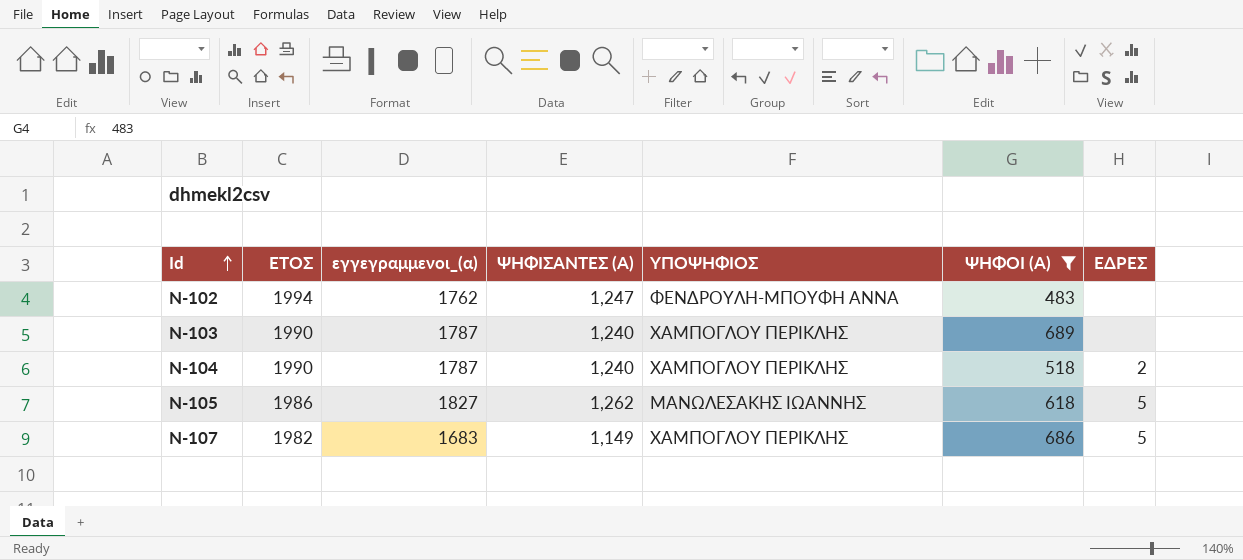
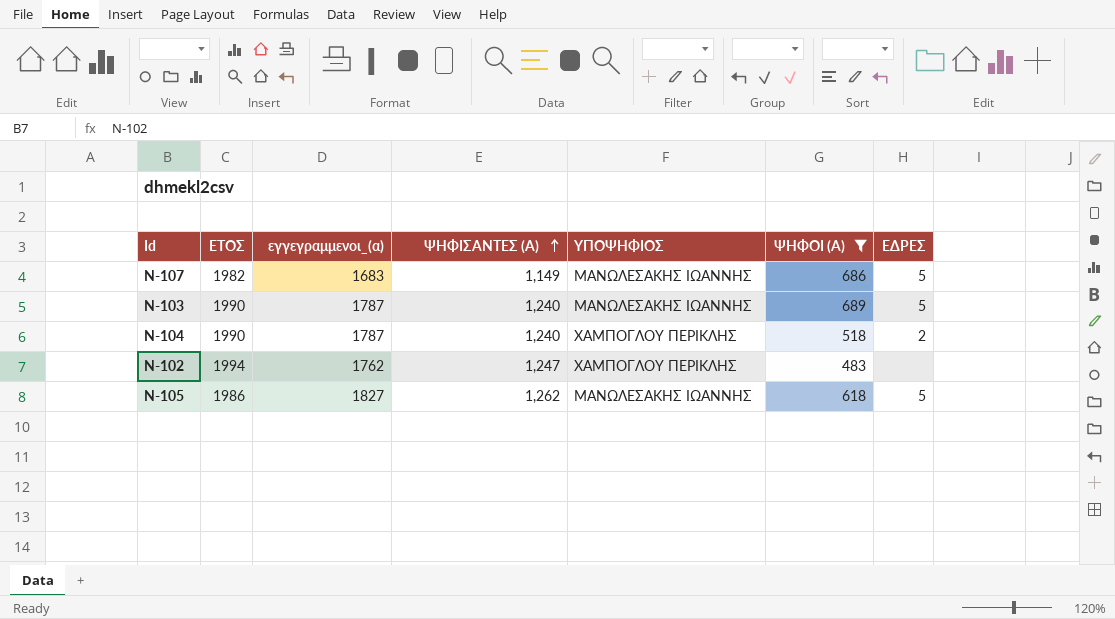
row order: Id ascending -> ΨΗΦΙΣΑΝΤΕΣ (Α) ascending
N-107 | ΥΠΟΨΗΦΙΟΣ: ΧΑΜΠΟΓΛΟΥ ΠΕΡΙΚΛΗΣ -> ΜΑΝΩΛΕΣΑΚΗΣ ΙΩΑΝΝΗΣ
N-103 | ΥΠΟΨΗΦΙΟΣ: ΧΑΜΠΟΓΛΟΥ ΠΕΡΙΚΛΗΣ -> ΜΑΝΩΛΕΣΑΚΗΣ ΙΩΑΝΝΗΣ
N-103 | ΕΔΡΕΣ: none -> 5
N-102 | ΥΠΟΨΗΦΙΟΣ: ΦΕΝΔΡΟΥΛΗ-ΜΠΟΥΦΗ ΑΝΝΑ -> ΧΑΜΠΟΓΛΟΥ ΠΕΡΙΚΛΗΣ

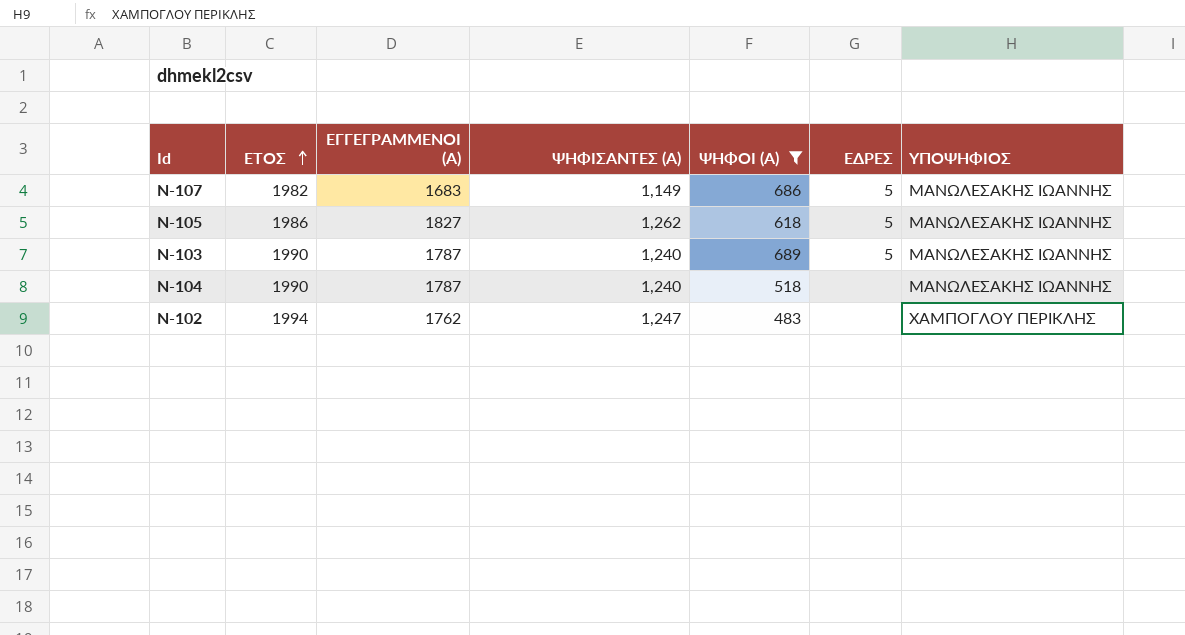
row order: ΨΗΦΙΣΑΝΤΕΣ (Α) ascending -> ΕΤΟΣ ascending
column name: εγγεγραμμενοι_(α) -> ΕΓΓΕΓΡΑΜΜΕΝΟΙ (Α)
column ΥΠΟΨΗΦΙΟΣ | position: 5 -> 7
N-104 | ΕΔΡΕΣ: 2 -> none
N-104 | ΥΠΟΨΗΦΙΟΣ: ΧΑΜΠΟΓΛΟΥ ΠΕΡΙΚΛΗΣ -> ΜΑΝΩΛΕΣΑΚΗΣ ΙΩΑΝΝΗΣ

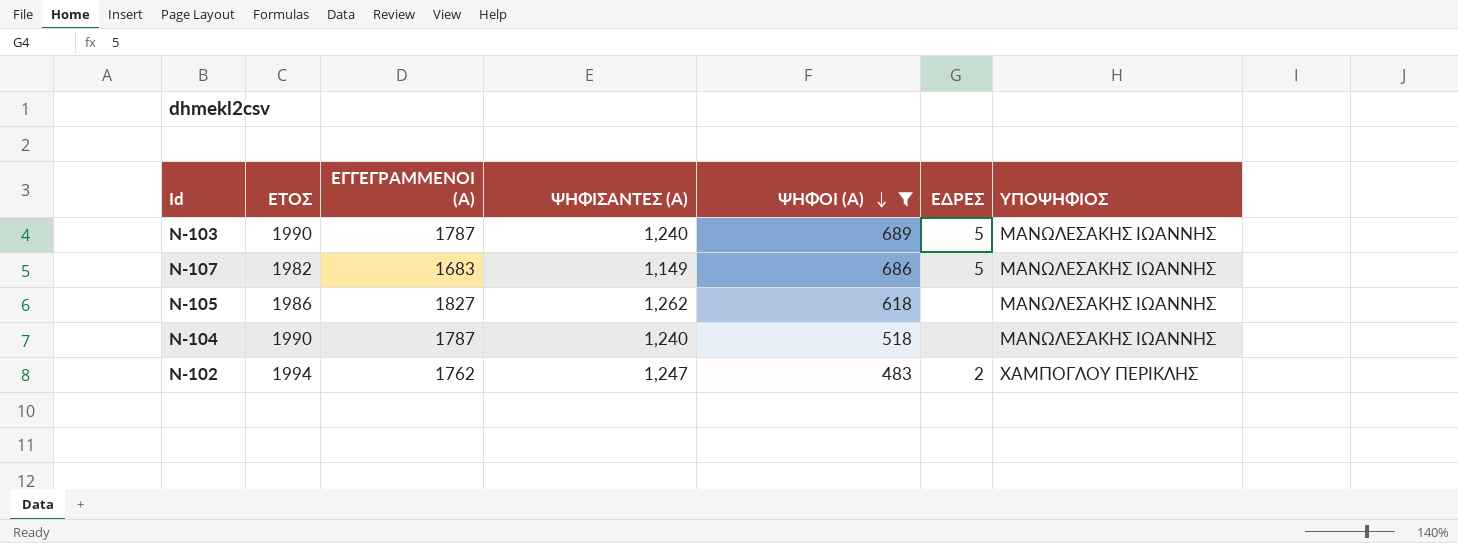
row order: ΕΤΟΣ ascending -> ΨΗΦΟΙ (Α) descending
N-105 | ΕΔΡΕΣ: 5 -> none
N-102 | ΕΔΡΕΣ: none -> 2

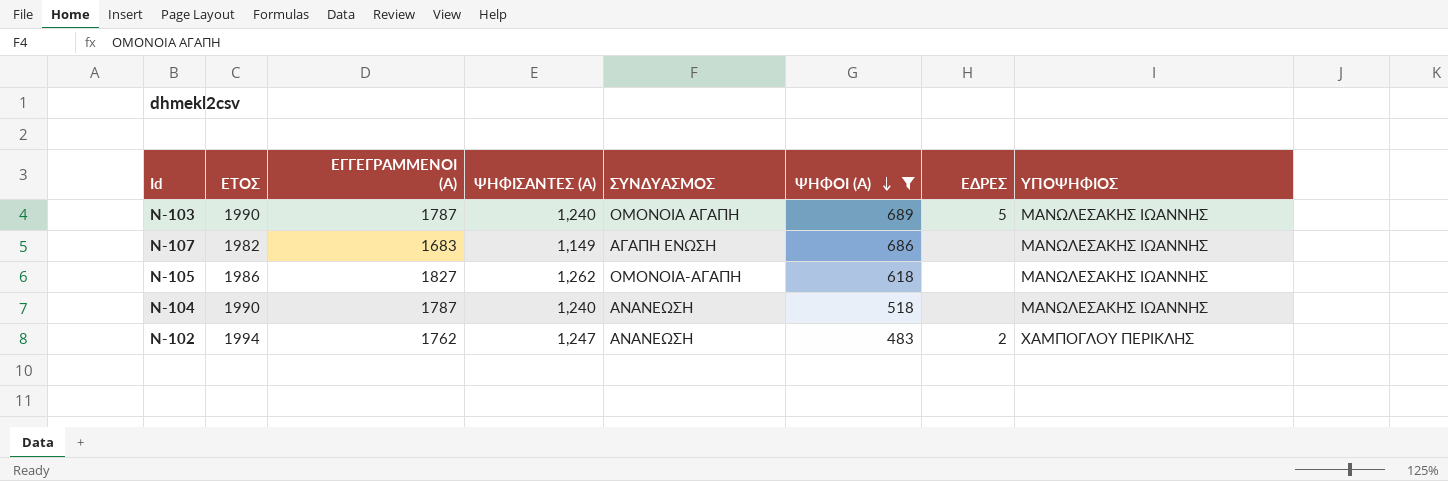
column ΣΥΝΔΥΑΣΜΟΣ | position: none -> 5
N-107 | ΕΔΡΕΣ: 5 -> none

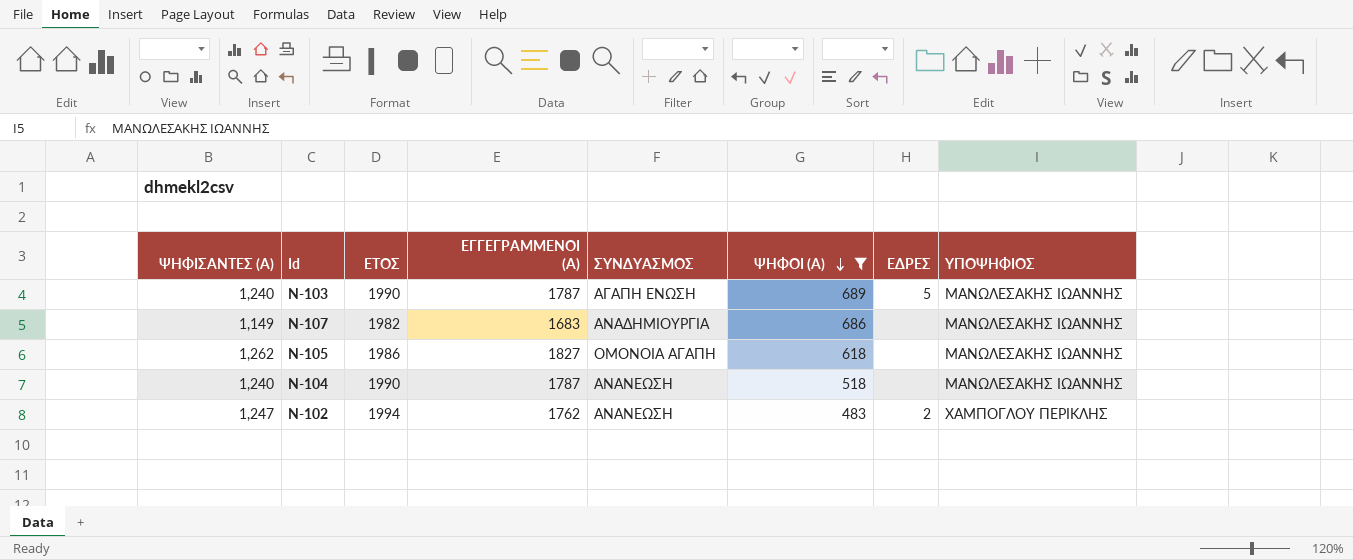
column ΨΗΦΙΣΑΝΤΕΣ (Α) | position: 4 -> 1
N-103 | ΣΥΝΔΥΑΣΜΟΣ: ΟΜΟΝΟΙΑ ΑΓΑΠΗ -> ΑΓΑΠΗ ΕΝΩΣΗ
N-107 | ΣΥΝΔΥΑΣΜΟΣ: ΑΓΑΠΗ ΕΝΩΣΗ -> ΑΝΑΔΗΜΙΟΥΡΓΙΑ
N-105 | ΣΥΝΔΥΑΣΜΟΣ: ΟΜΟΝΟΙΑ-ΑΓΑΠΗ -> ΟΜΟΝΟΙΑ ΑΓΑΠΗ

